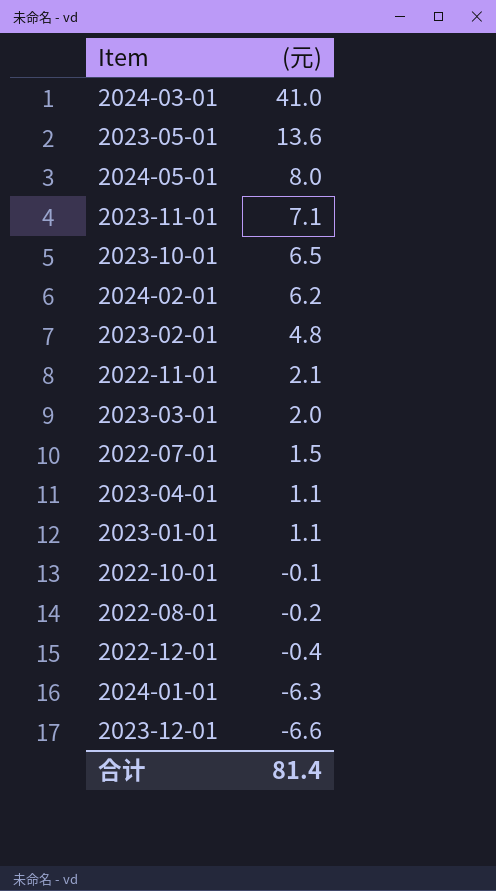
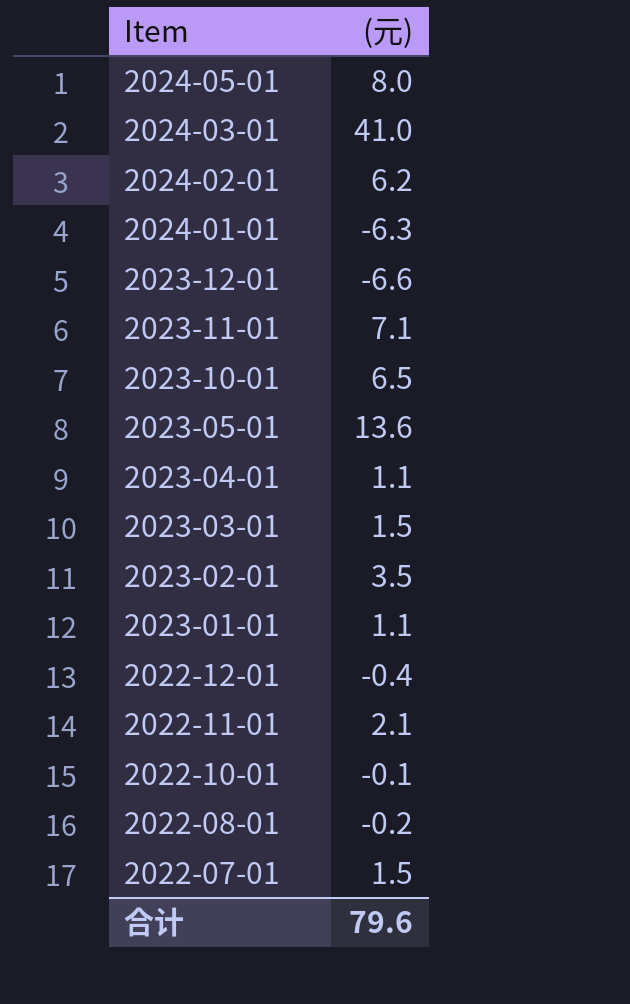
row order: (元) descending -> Item descending
2023-03-01 | (元): 2.0 -> 1.5
2023-02-01 | (元): 4.8 -> 3.5
合计 | (元): 81.4 -> 79.6

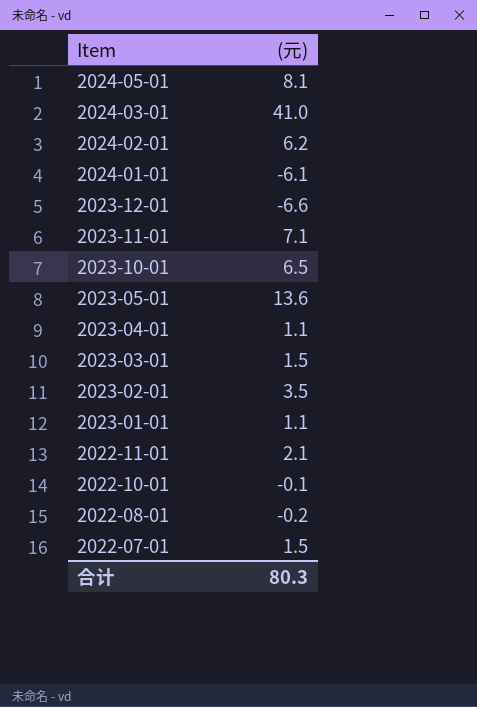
row 2022-12-01: -0.4 -> none
2024-05-01 | (元): 8.0 -> 8.1
2024-01-01 | (元): -6.3 -> -6.1
合计 | (元): 79.6 -> 80.3

